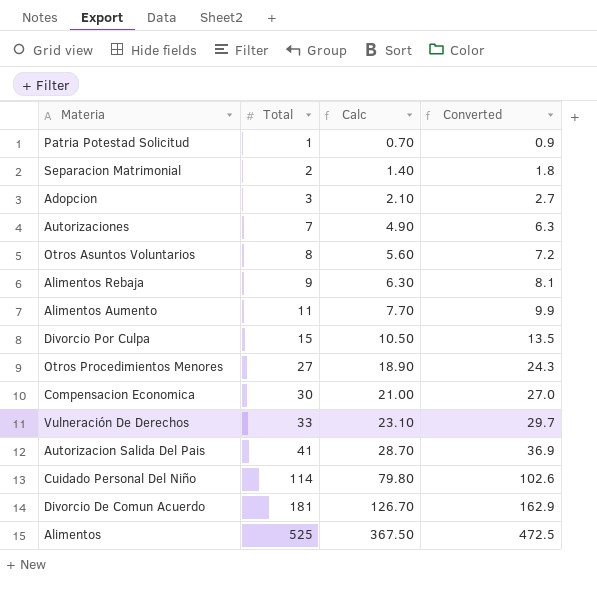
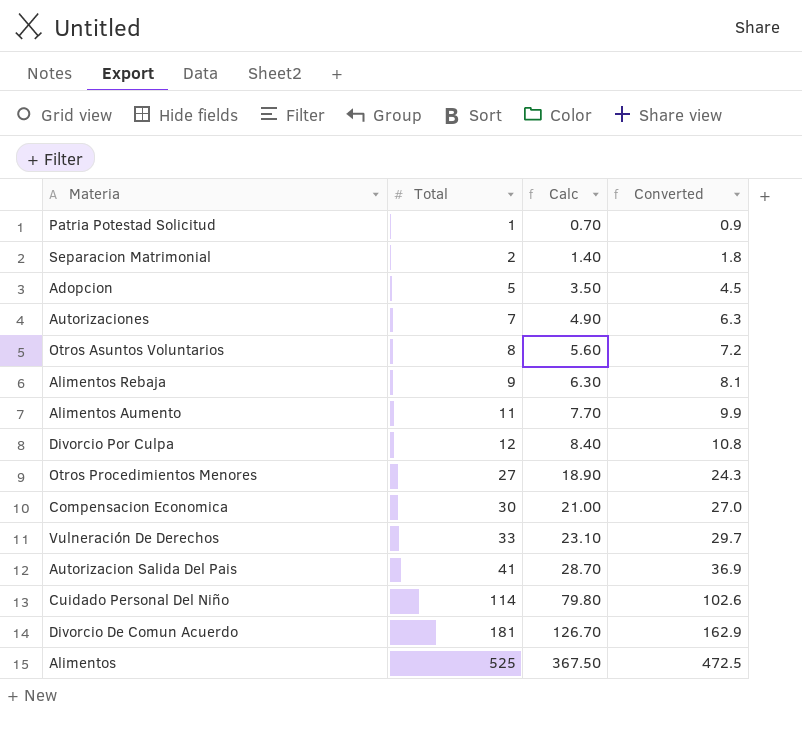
Adopcion | Total: 3 -> 5
Adopcion | Calc: 2.10 -> 3.50
Adopcion | Converted: 2.7 -> 4.5
Divorcio Por Culpa | Total: 15 -> 12
Divorcio Por Culpa | Calc: 10.50 -> 8.40
Divorcio Por Culpa | Converted: 13.5 -> 10.8

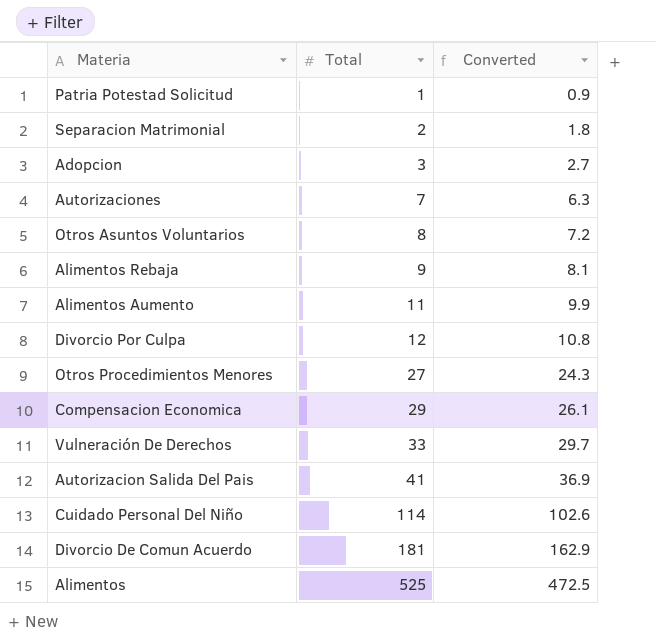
column Calc | formula: [Total] * 0.7 -> none
Adopcion | Total: 5 -> 3
Adopcion | Converted: 4.5 -> 2.7
Compensacion Economica | Total: 30 -> 29
Compensacion Economica | Converted: 27.0 -> 26.1

